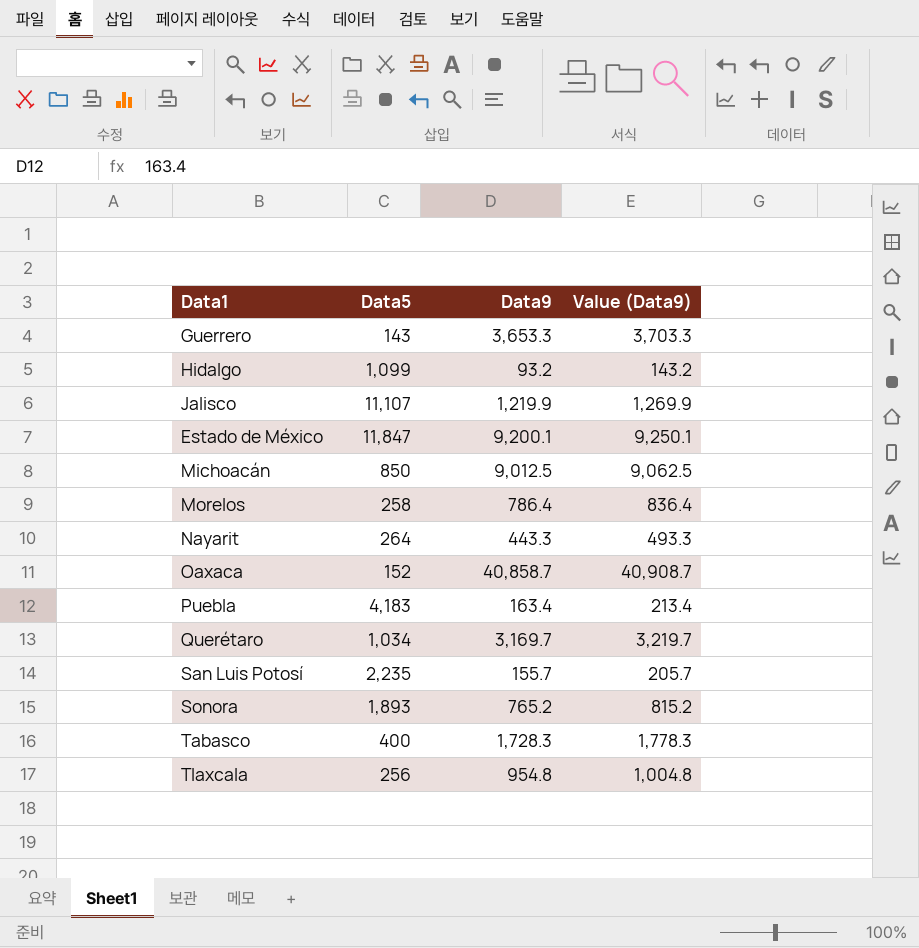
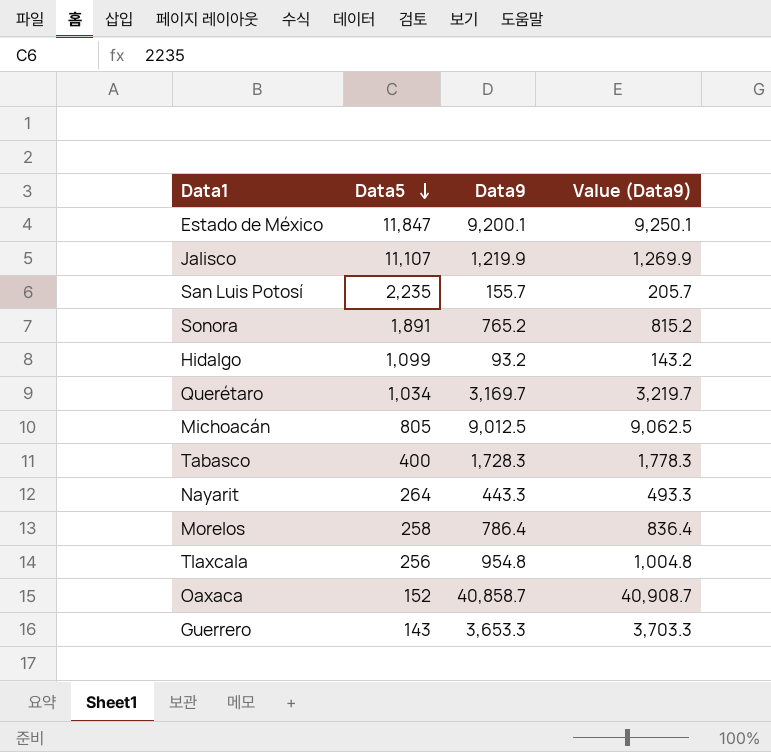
row order: none -> Data5 descending
row Puebla: 4,183 | 163.4 | 213.4 -> none
Sonora | Data5: 1,893 -> 1,891
Michoacán | Data5: 850 -> 805

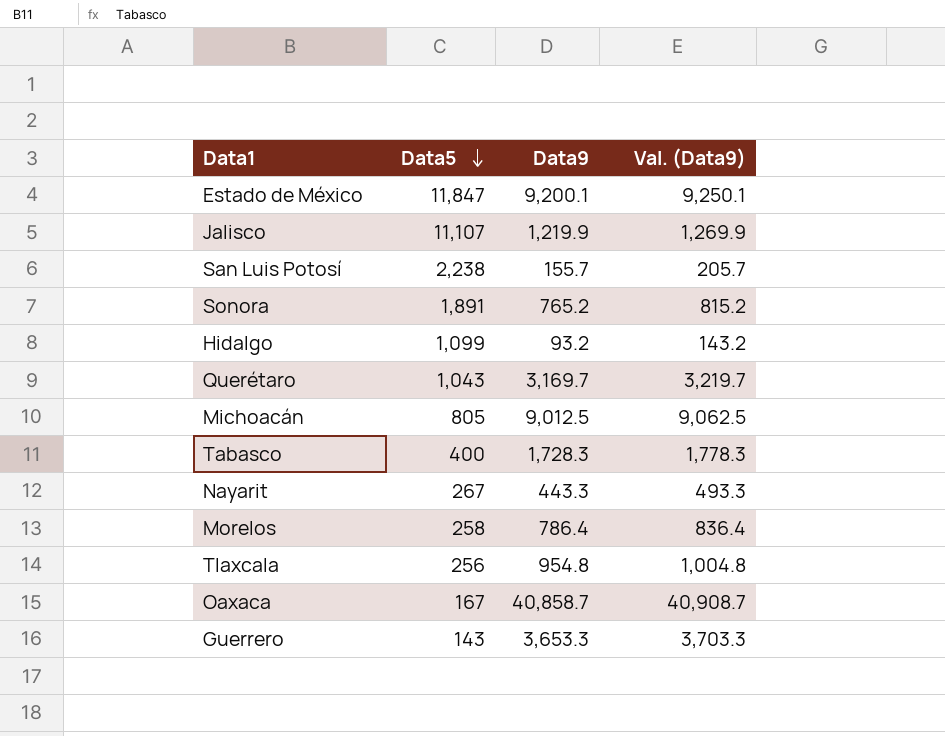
column name: Value (Data9) -> Val. (Data9)
San Luis Potosí | Data5: 2,235 -> 2,238
Querétaro | Data5: 1,034 -> 1,043
Nayarit | Data5: 264 -> 267
Oaxaca | Data5: 152 -> 167

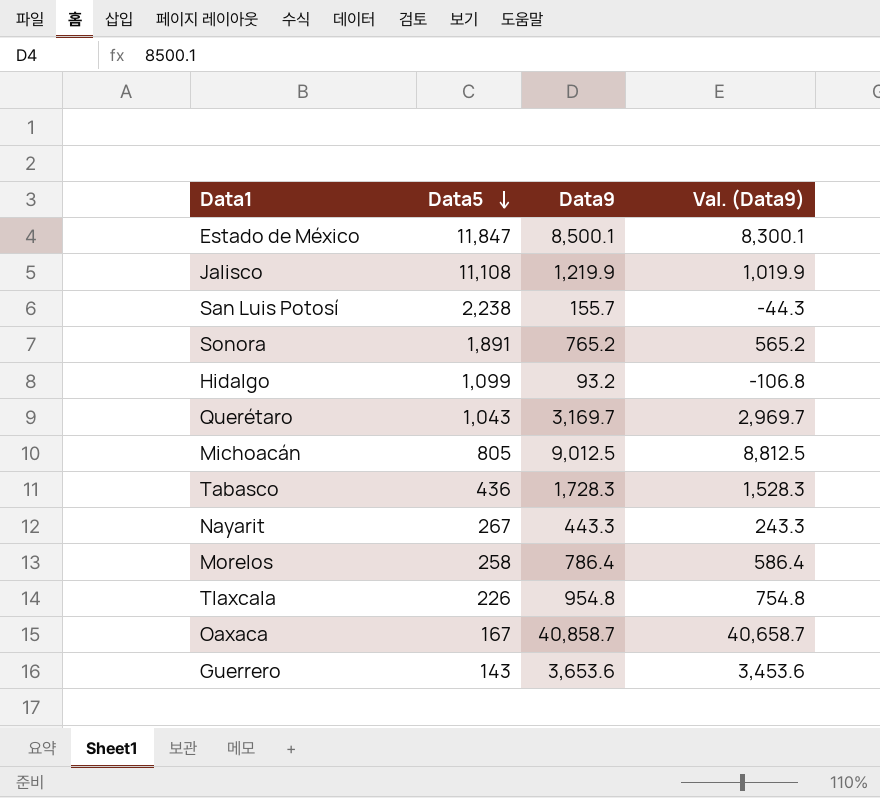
column Val. (Data9) | formula: [Data9] + 50 -> [Data9] - 200
Estado de México | Data9: 9,200.1 -> 8,500.1
Jalisco | Data5: 11,107 -> 11,108
Tabasco | Data5: 400 -> 436
Tlaxcala | Data5: 256 -> 226
Guerrero | Data9: 3,653.3 -> 3,653.6

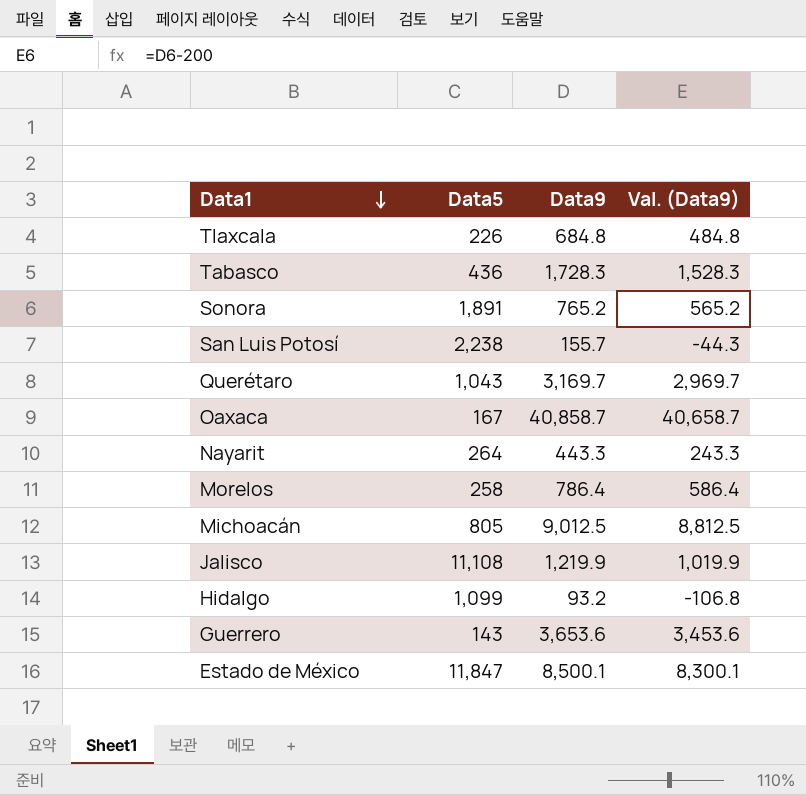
row order: Data5 descending -> Data1 descending
Tlaxcala | Data9: 954.8 -> 684.8
Tlaxcala | Val. (Data9): 754.8 -> 484.8
Nayarit | Data5: 267 -> 264

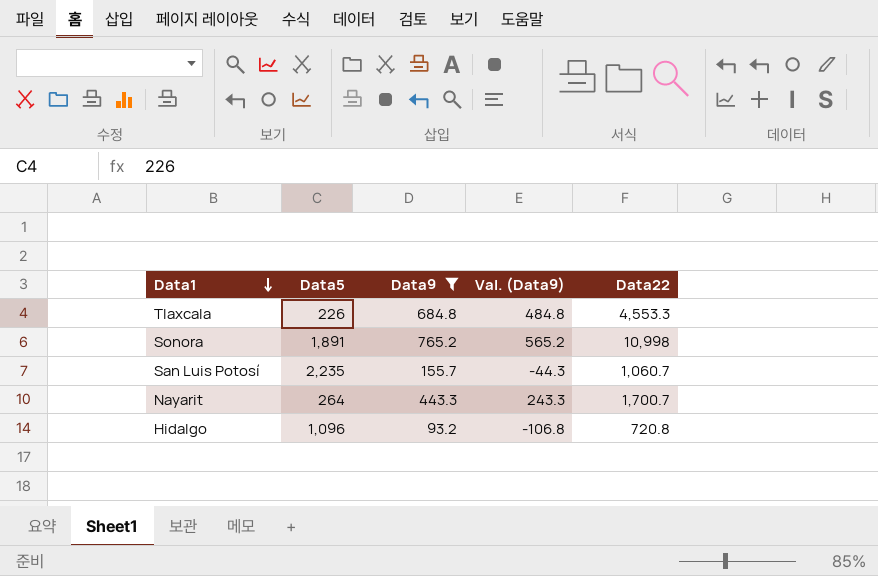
filter: none -> Data9 <= 765.2
column Data22 | position: none -> 5
San Luis Potosí | Data5: 2,238 -> 2,235
Hidalgo | Data5: 1,099 -> 1,096

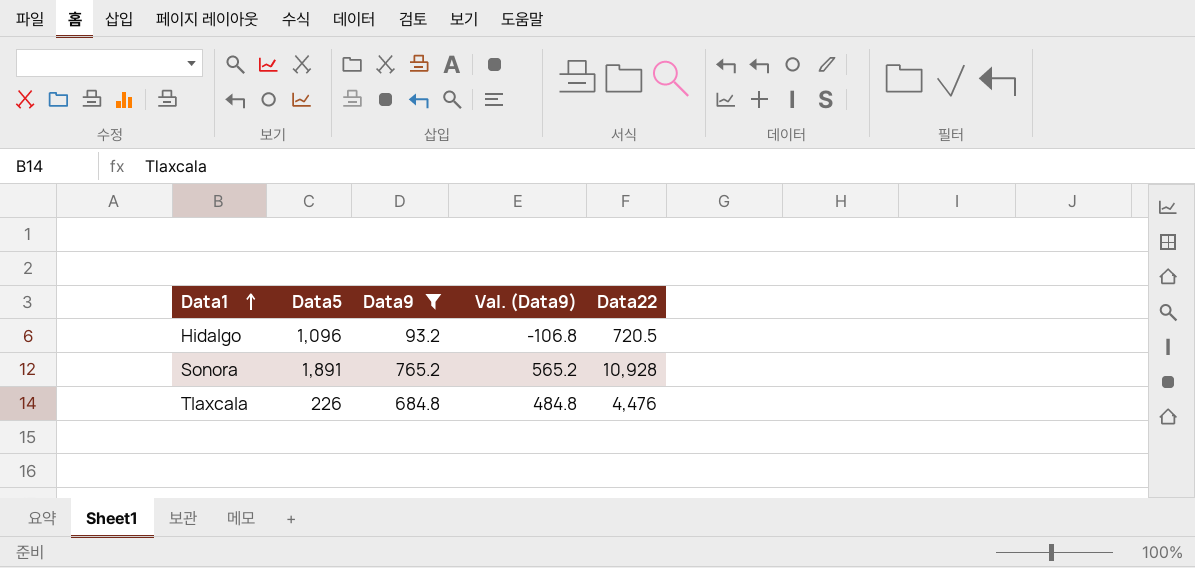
row order: Data1 descending -> Data1 ascending
row San Luis Potosí: 2,235 | 155.7 | -44.3 | 1,060.7 -> none
row Nayarit: 264 | 443.3 | 243.3 | 1,700.7 -> none
Hidalgo | Data22: 720.8 -> 720.5
Sonora | Data22: 10,998 -> 10,928
Tlaxcala | Data22: 4,553.3 -> 4,476

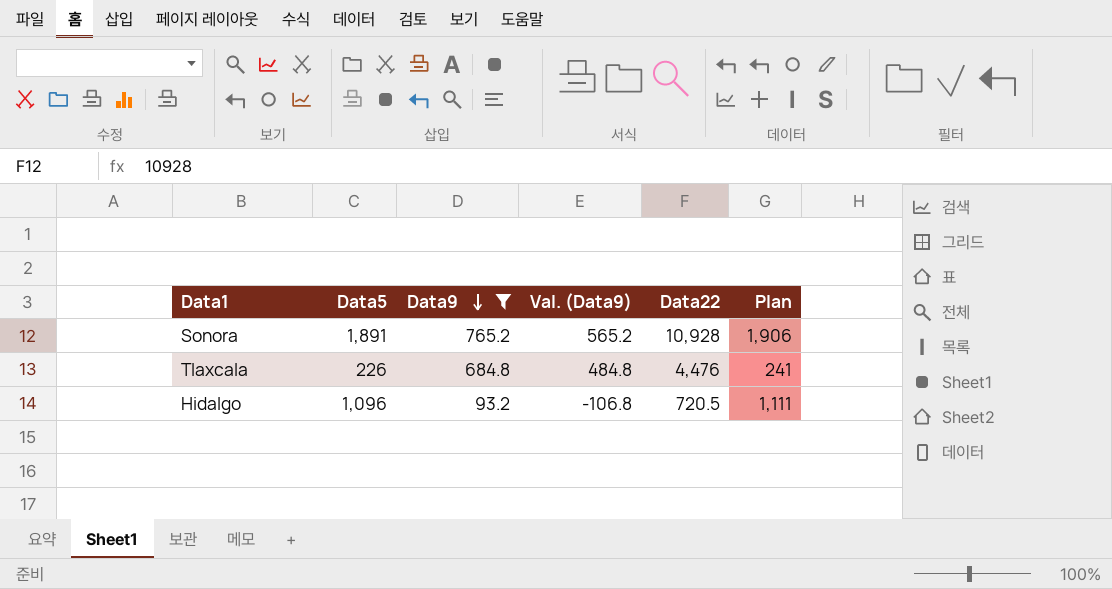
row order: Data1 ascending -> Data9 descending
column Plan | formula: none -> [Data5] + 15

